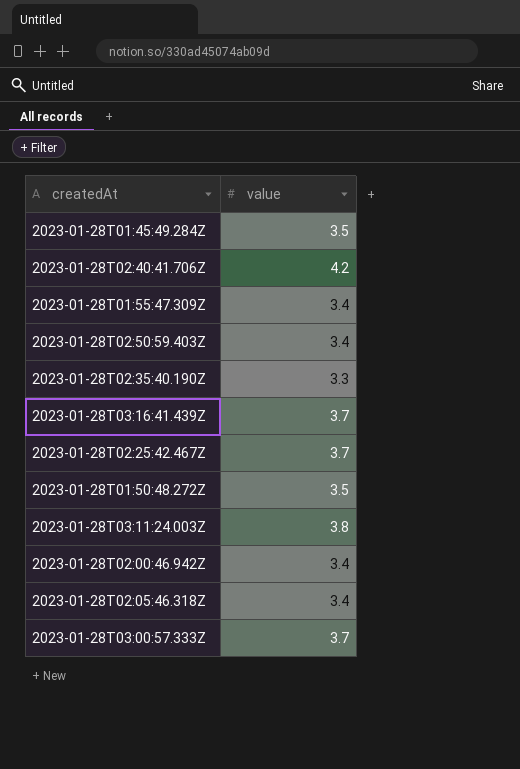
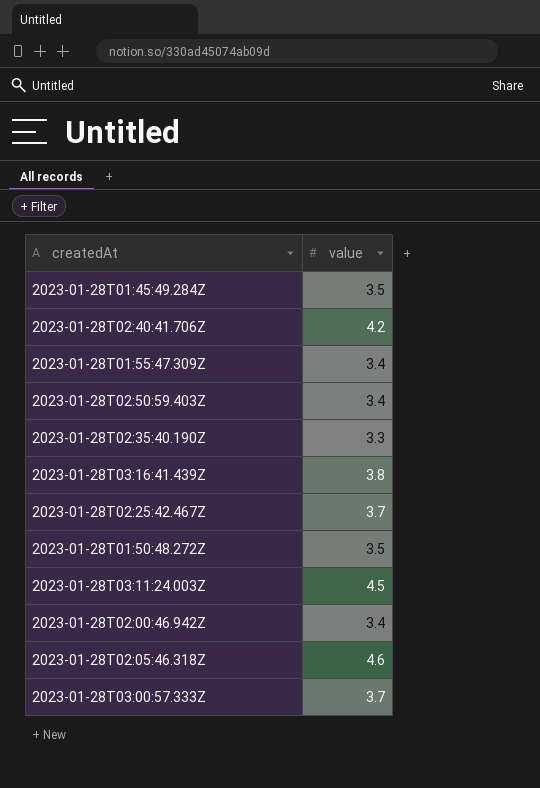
2023-01-28T03:16:41.439Z | value: 3.7 -> 3.8
2023-01-28T03:11:24.003Z | value: 3.8 -> 4.5
2023-01-28T02:05:46.318Z | value: 3.4 -> 4.6

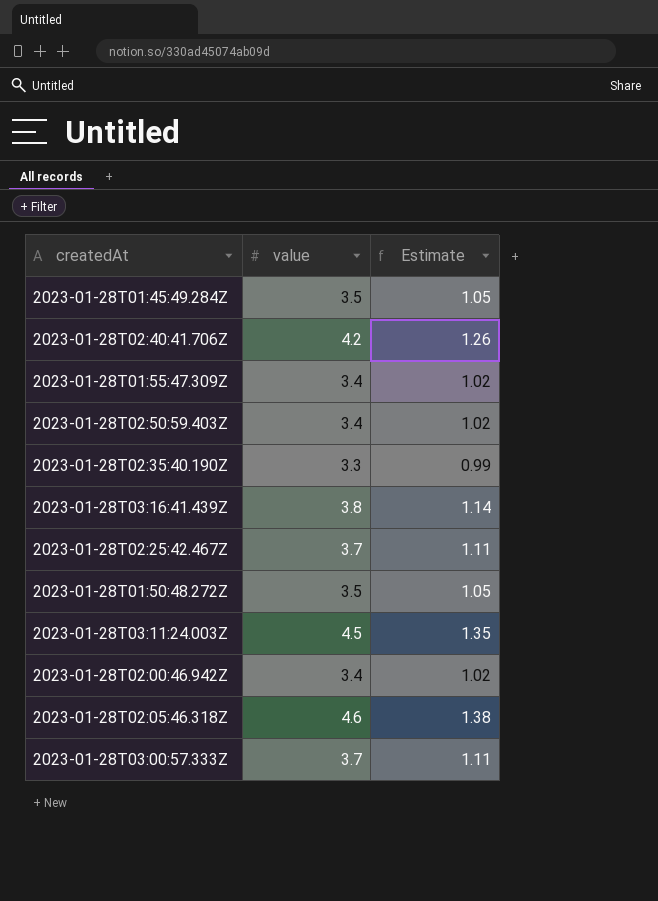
column Estimate | formula: none -> [value] * 0.3

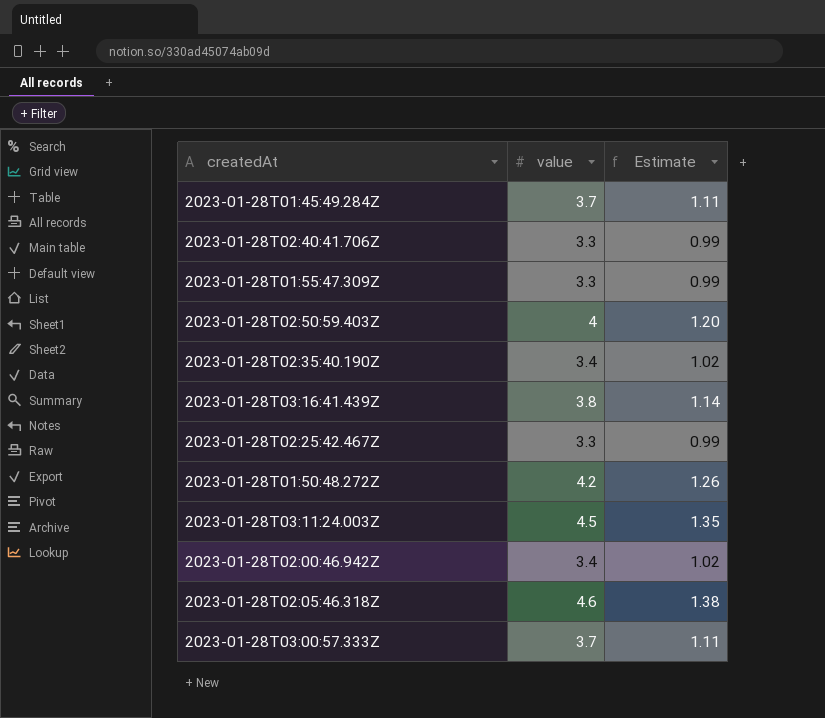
2023-01-28T01:45:49.284Z | value: 3.5 -> 3.7
2023-01-28T01:45:49.284Z | Estimate: 1.05 -> 1.11
2023-01-28T02:40:41.706Z | value: 4.2 -> 3.3
2023-01-28T02:40:41.706Z | Estimate: 1.26 -> 0.99
2023-01-28T01:55:47.309Z | value: 3.4 -> 3.3
2023-01-28T01:55:47.309Z | Estimate: 1.02 -> 0.99
2023-01-28T02:50:59.403Z | value: 3.4 -> 4
2023-01-28T02:50:59.403Z | Estimate: 1.02 -> 1.20
2023-01-28T02:35:40.190Z | value: 3.3 -> 3.4
2023-01-28T02:35:40.190Z | Estimate: 0.99 -> 1.02
2023-01-28T02:25:42.467Z | value: 3.7 -> 3.3
2023-01-28T02:25:42.467Z | Estimate: 1.11 -> 0.99
2023-01-28T01:50:48.272Z | value: 3.5 -> 4.2
2023-01-28T01:50:48.272Z | Estimate: 1.05 -> 1.26

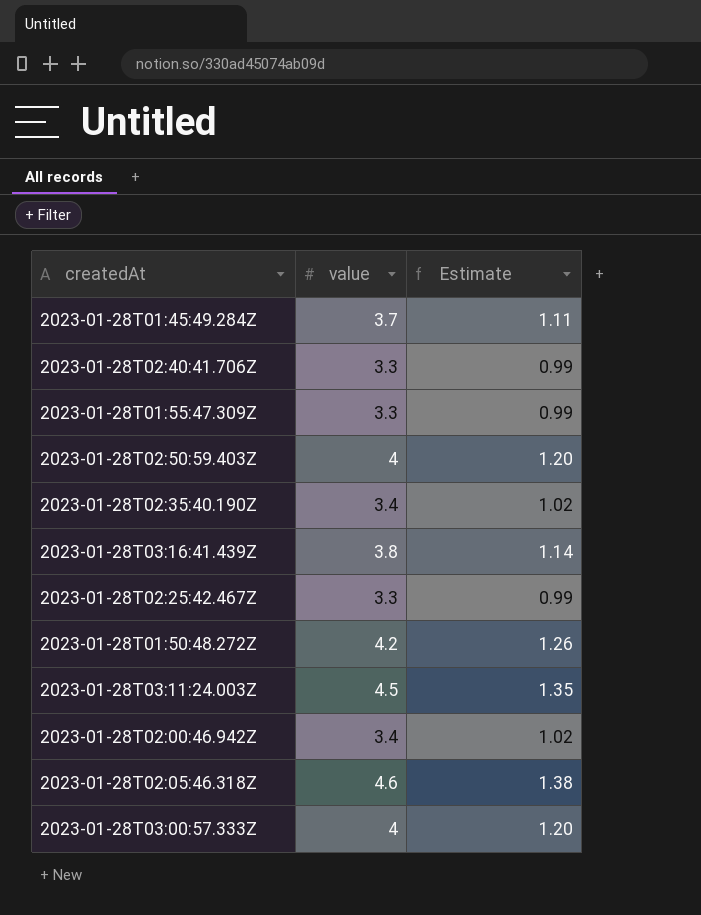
2023-01-28T03:00:57.333Z | value: 3.7 -> 4
2023-01-28T03:00:57.333Z | Estimate: 1.11 -> 1.20

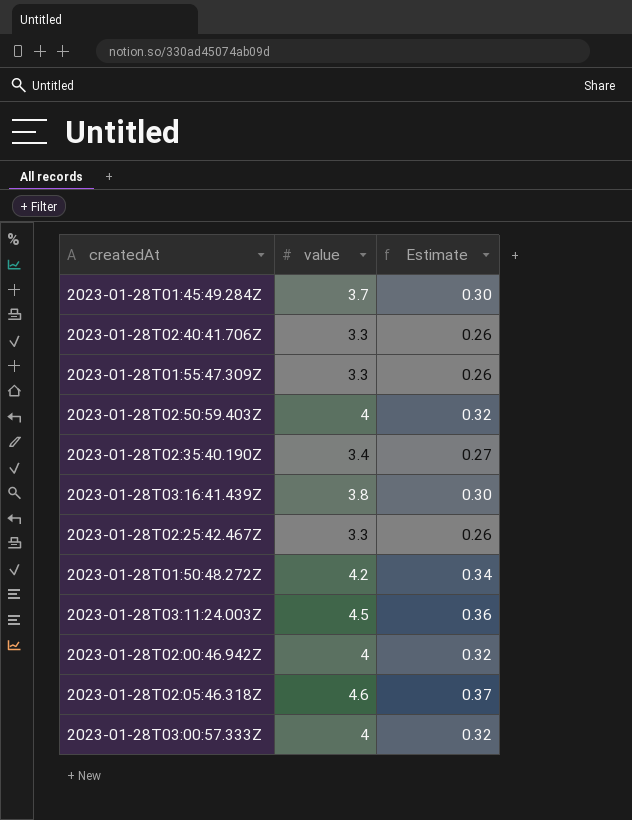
column Estimate | formula: [value] * 0.3 -> [value] * 0.08
2023-01-28T02:00:46.942Z | value: 3.4 -> 4

